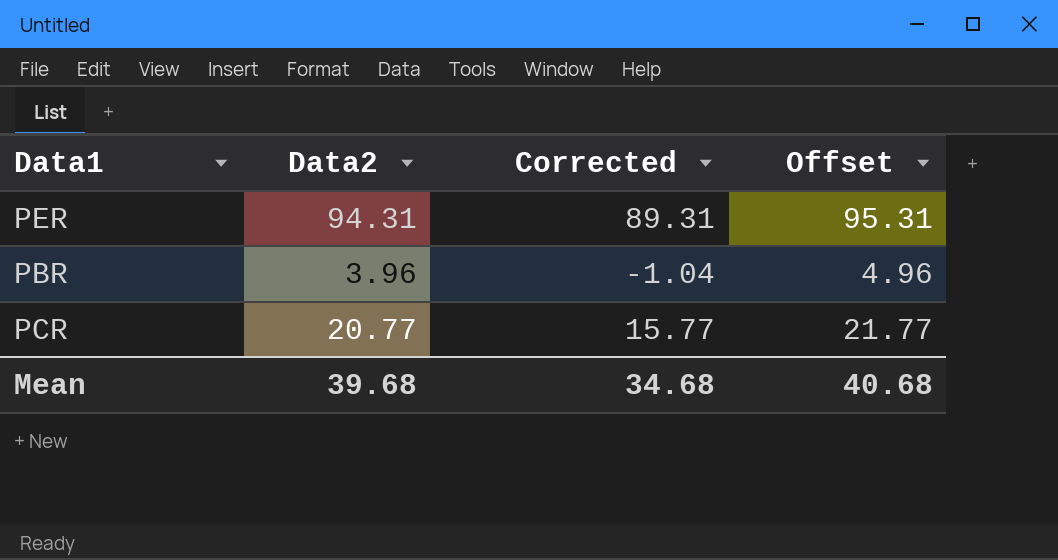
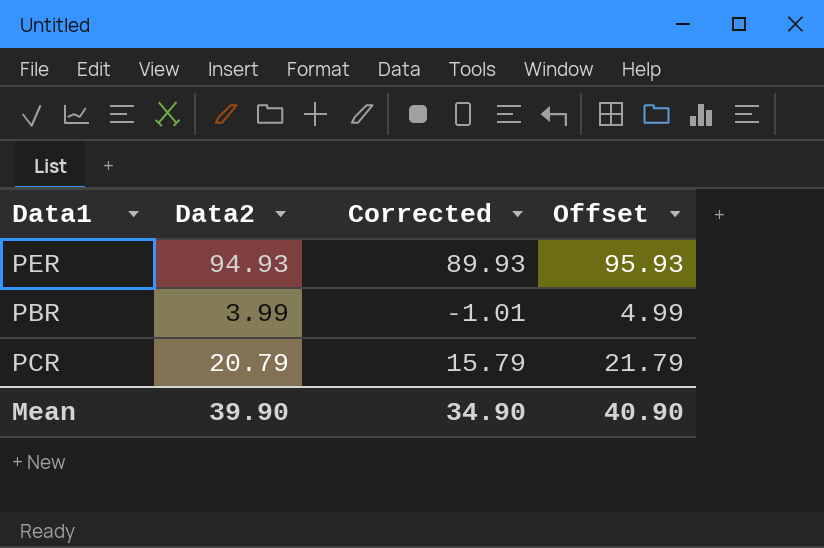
PER | Data2: 94.31 -> 94.93
PER | Corrected: 89.31 -> 89.93
PER | Offset: 95.31 -> 95.93
PBR | Data2: 3.96 -> 3.99
PBR | Corrected: -1.04 -> -1.01
PBR | Offset: 4.96 -> 4.99
PCR | Data2: 20.77 -> 20.79
PCR | Corrected: 15.77 -> 15.79
PCR | Offset: 21.77 -> 21.79
Mean | Data2: 39.68 -> 39.90
Mean | Corrected: 34.68 -> 34.90
Mean | Offset: 40.68 -> 40.90

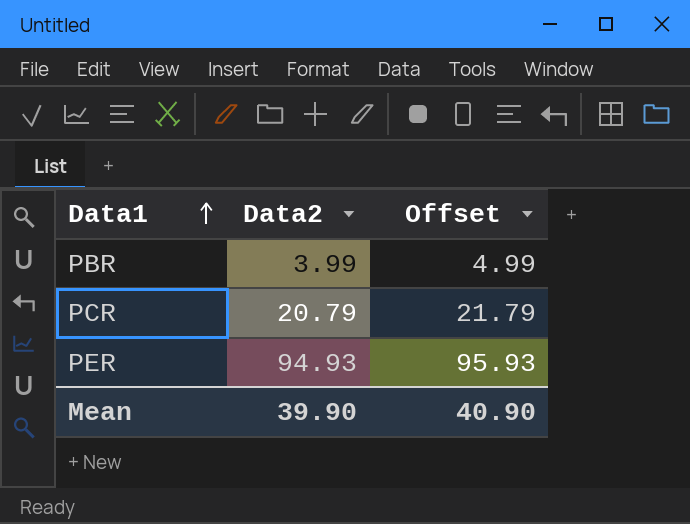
row order: none -> Data1 ascending
column Corrected | formula: [Data2] - 5 -> none

